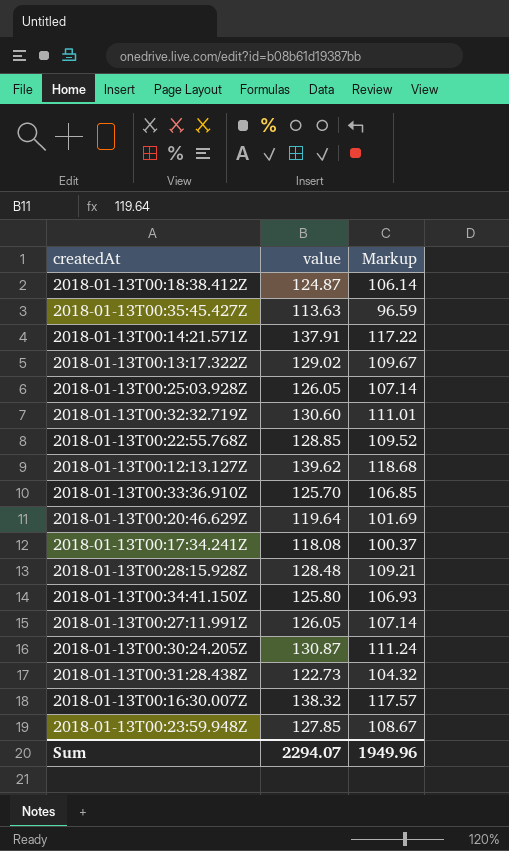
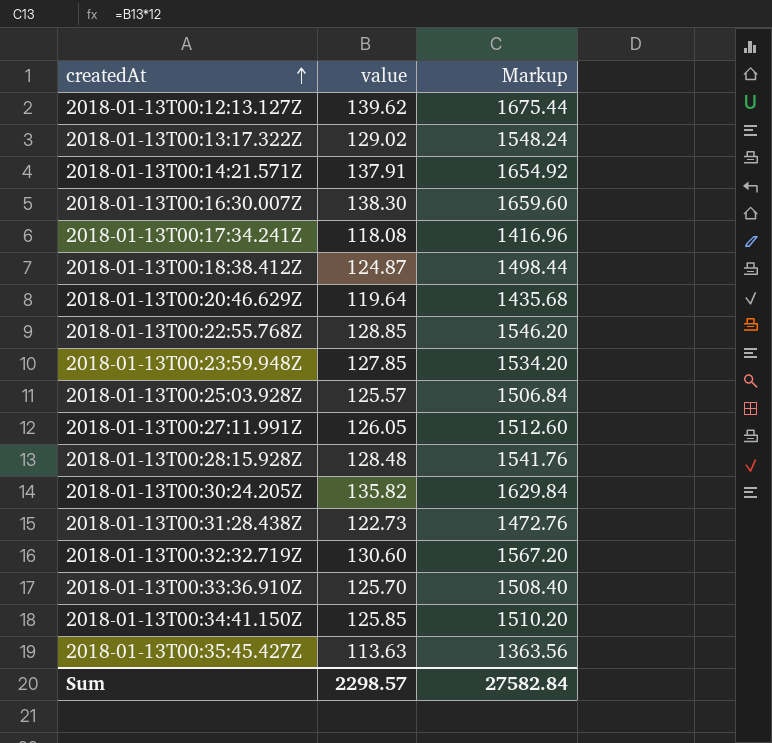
row order: none -> createdAt ascending
column Markup | formula: [value] * 0.85 -> [value] * 12
2018-01-13T00:16:30.007Z | value: 138.32 -> 138.30
2018-01-13T00:25:03.928Z | value: 126.05 -> 125.57
2018-01-13T00:30:24.205Z | value: 130.87 -> 135.82
2018-01-13T00:34:41.150Z | value: 125.80 -> 125.85
Sum | value: 2294.07 -> 2298.57
Sum | Markup: 1949.96 -> 27582.84

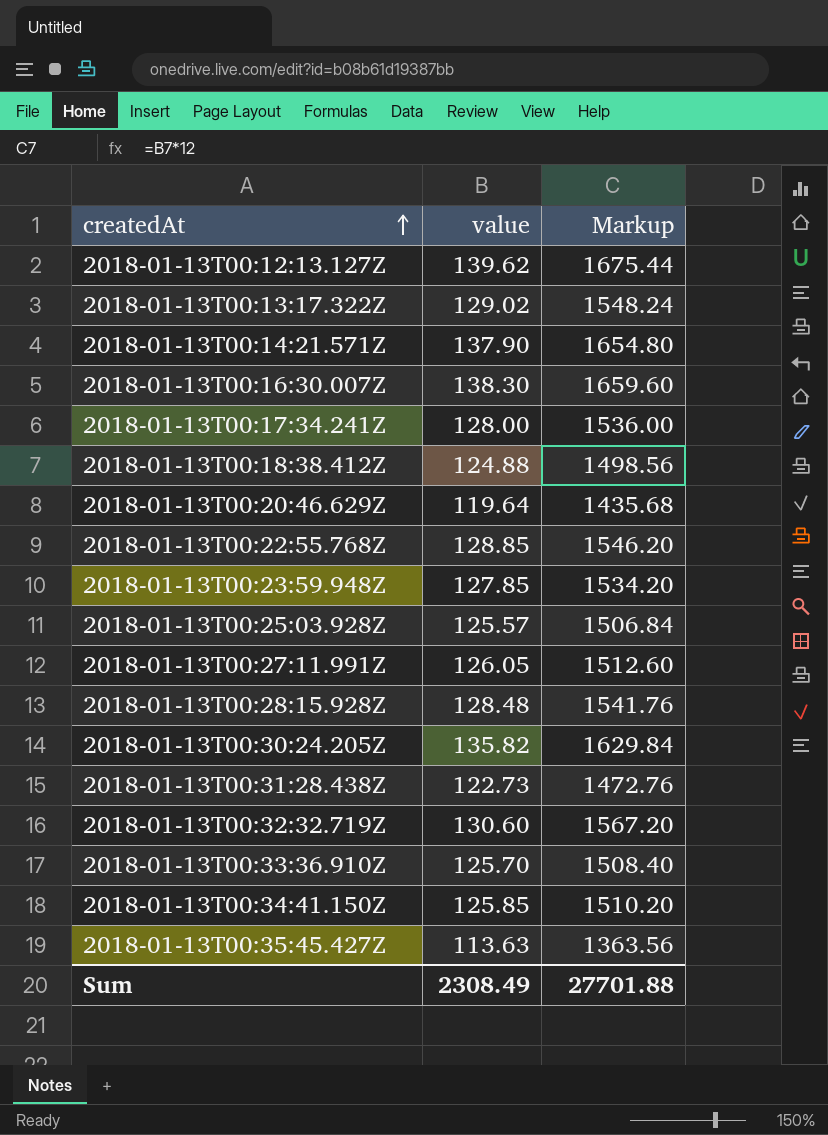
2018-01-13T00:14:21.571Z | value: 137.91 -> 137.90
2018-01-13T00:14:21.571Z | Markup: 1654.92 -> 1654.80
2018-01-13T00:17:34.241Z | value: 118.08 -> 128.00
2018-01-13T00:17:34.241Z | Markup: 1416.96 -> 1536.00
2018-01-13T00:18:38.412Z | value: 124.87 -> 124.88
2018-01-13T00:18:38.412Z | Markup: 1498.44 -> 1498.56
Sum | value: 2298.57 -> 2308.49
Sum | Markup: 27582.84 -> 27701.88

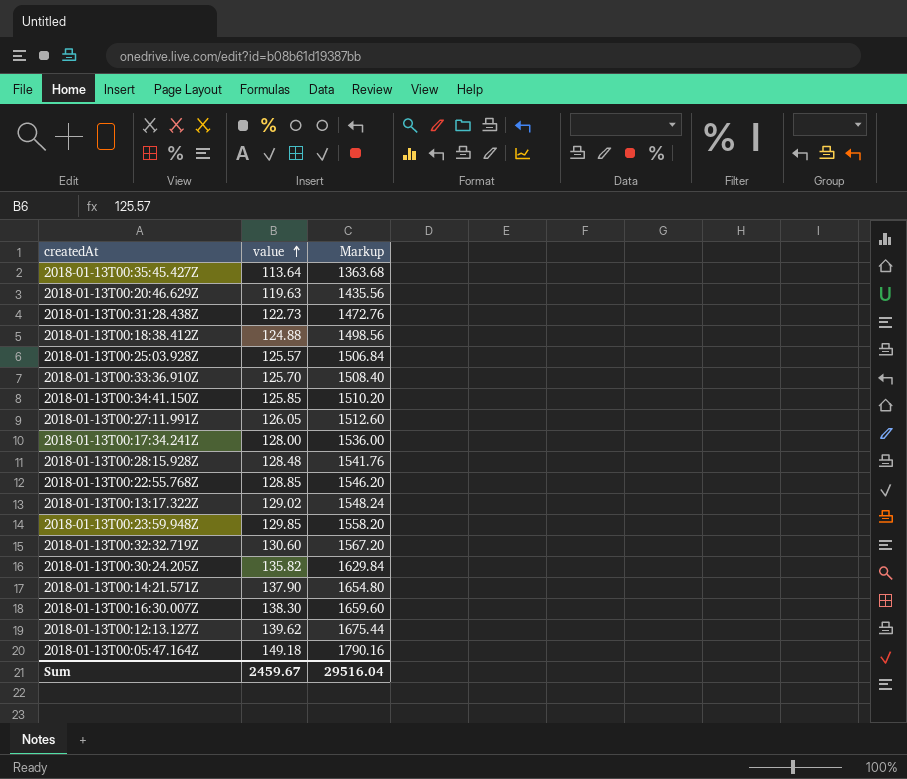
row order: createdAt ascending -> value ascending
2018-01-13T00:35:45.427Z | value: 113.63 -> 113.64
2018-01-13T00:35:45.427Z | Markup: 1363.56 -> 1363.68
2018-01-13T00:20:46.629Z | value: 119.64 -> 119.63
2018-01-13T00:20:46.629Z | Markup: 1435.68 -> 1435.56
2018-01-13T00:23:59.948Z | value: 127.85 -> 129.85
2018-01-13T00:23:59.948Z | Markup: 1534.20 -> 1558.20
row 2018-01-13T00:05:47.164Z: none -> 149.18 | 1790.16
Sum | value: 2308.49 -> 2459.67
Sum | Markup: 27701.88 -> 29516.04

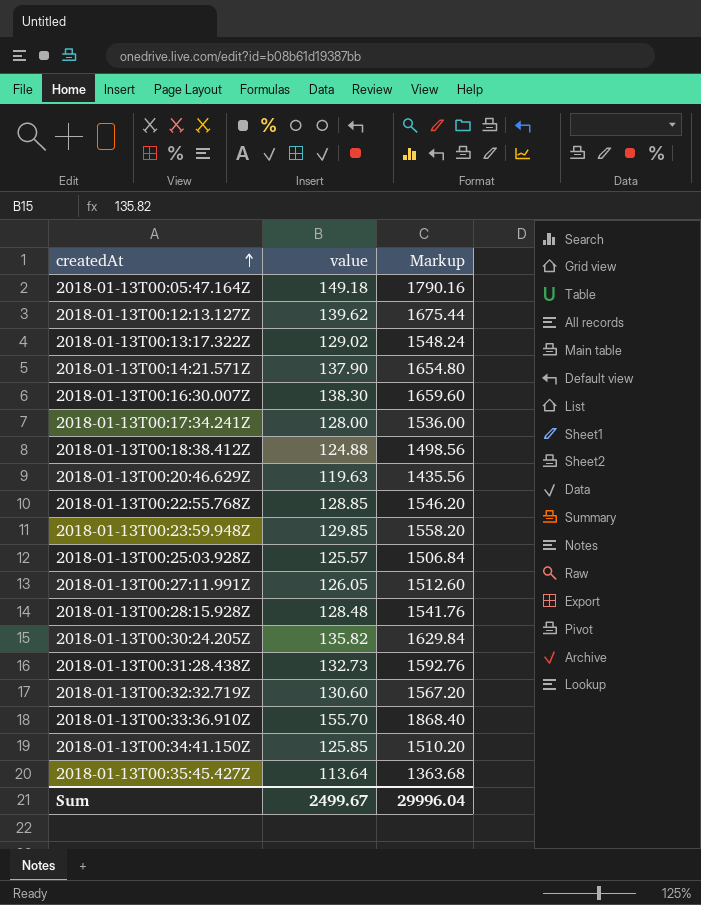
row order: value ascending -> createdAt ascending
2018-01-13T00:31:28.438Z | value: 122.73 -> 132.73
2018-01-13T00:31:28.438Z | Markup: 1472.76 -> 1592.76
2018-01-13T00:33:36.910Z | value: 125.70 -> 155.70
2018-01-13T00:33:36.910Z | Markup: 1508.40 -> 1868.40
Sum | value: 2459.67 -> 2499.67
Sum | Markup: 29516.04 -> 29996.04

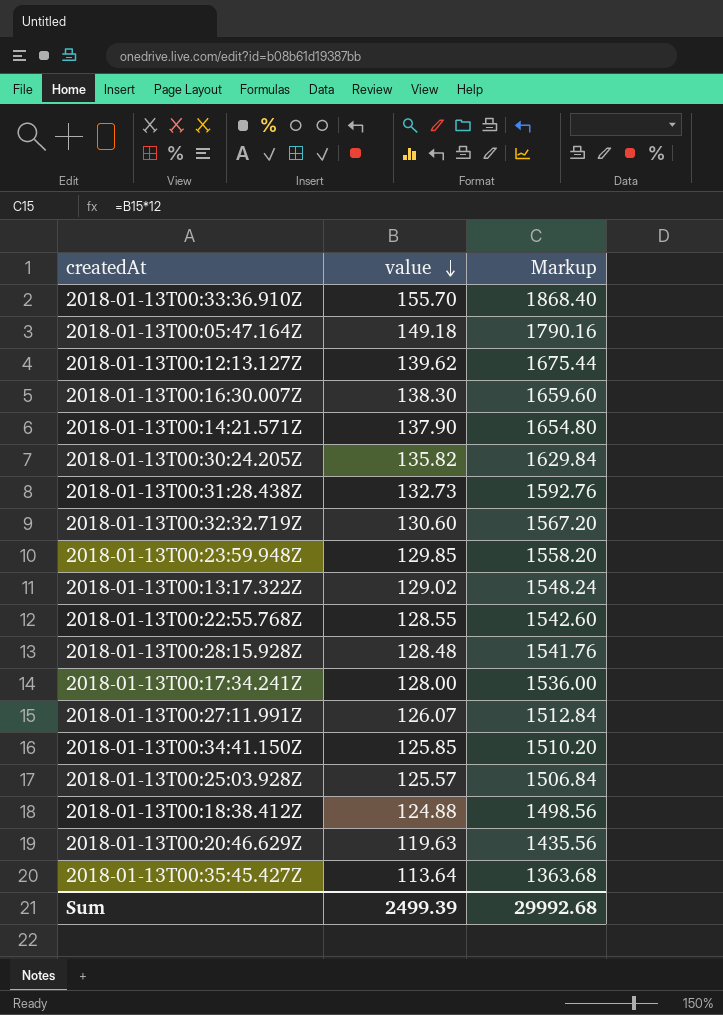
row order: createdAt ascending -> value descending
2018-01-13T00:22:55.768Z | value: 128.85 -> 128.55
2018-01-13T00:22:55.768Z | Markup: 1546.20 -> 1542.60
2018-01-13T00:27:11.991Z | value: 126.05 -> 126.07
2018-01-13T00:27:11.991Z | Markup: 1512.60 -> 1512.84
Sum | value: 2499.67 -> 2499.39
Sum | Markup: 29996.04 -> 29992.68

